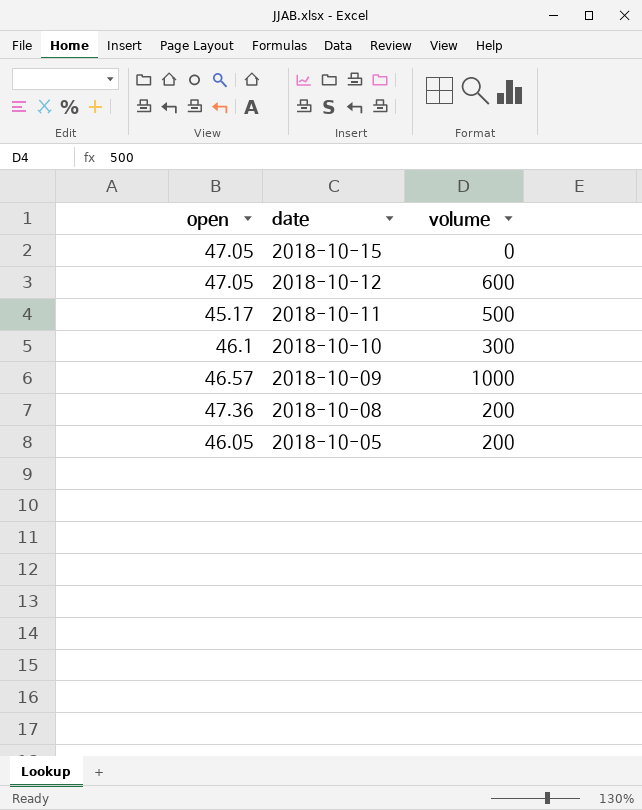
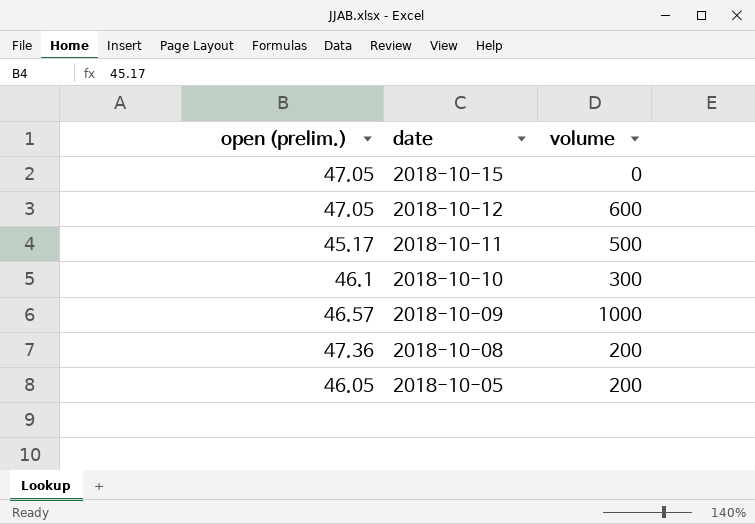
column name: open -> open (prelim.)

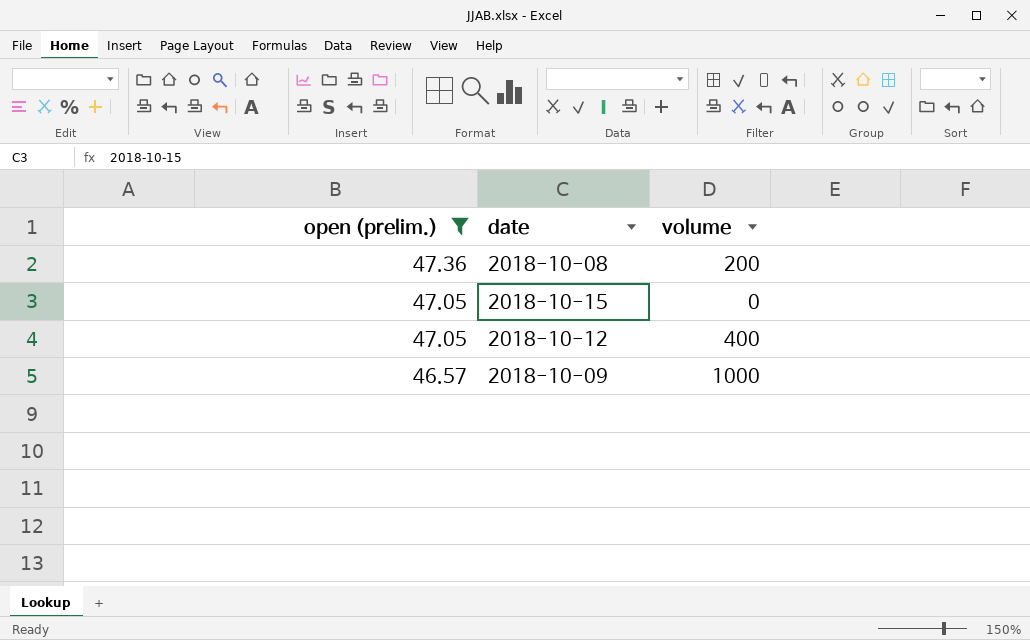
filter: none -> open (prelim.) >= 46.57
row order: date descending -> open (prelim.) descending
2018-10-12 | volume: 600 -> 400

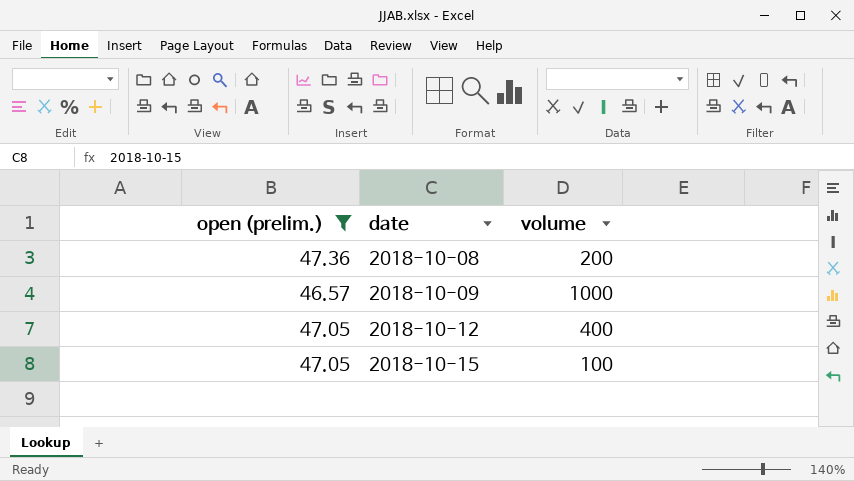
row order: open (prelim.) descending -> date ascending
2018-10-15 | volume: 0 -> 100

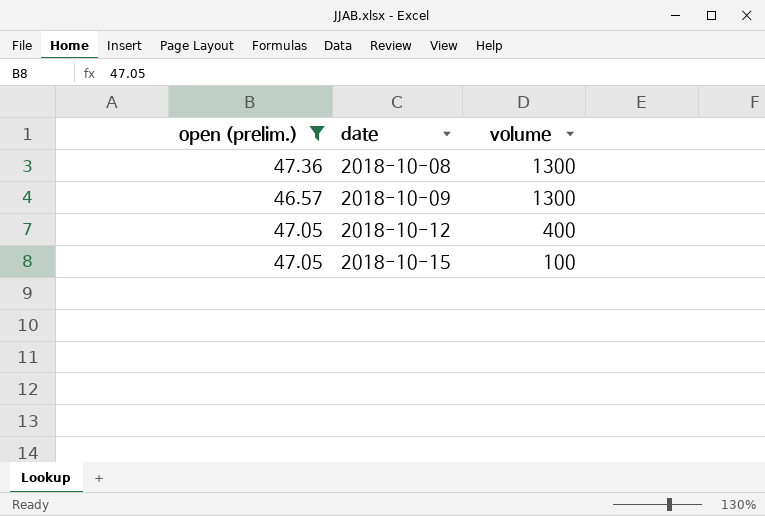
2018-10-08 | volume: 200 -> 1300
2018-10-09 | volume: 1000 -> 1300

